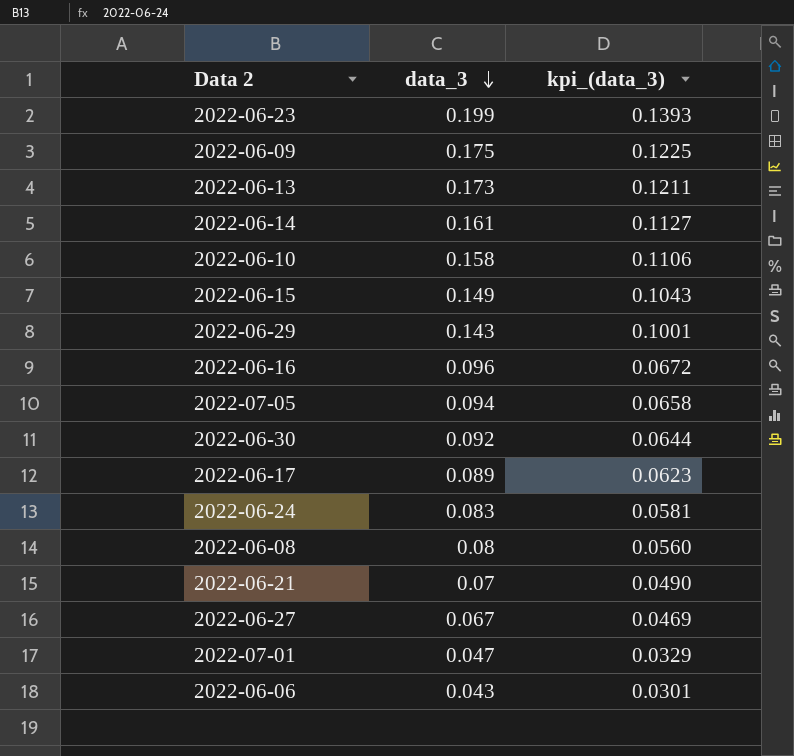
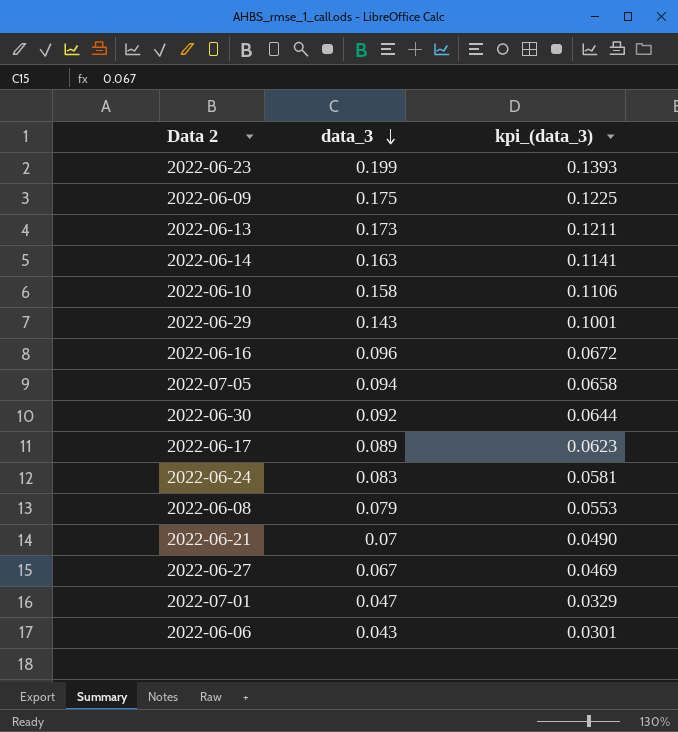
row 2022-06-15: 0.149 | 0.1043 -> none
2022-06-14 | data_3: 0.161 -> 0.163
2022-06-14 | kpi_(data_3): 0.1127 -> 0.1141
2022-06-08 | data_3: 0.08 -> 0.079
2022-06-08 | kpi_(data_3): 0.0560 -> 0.0553

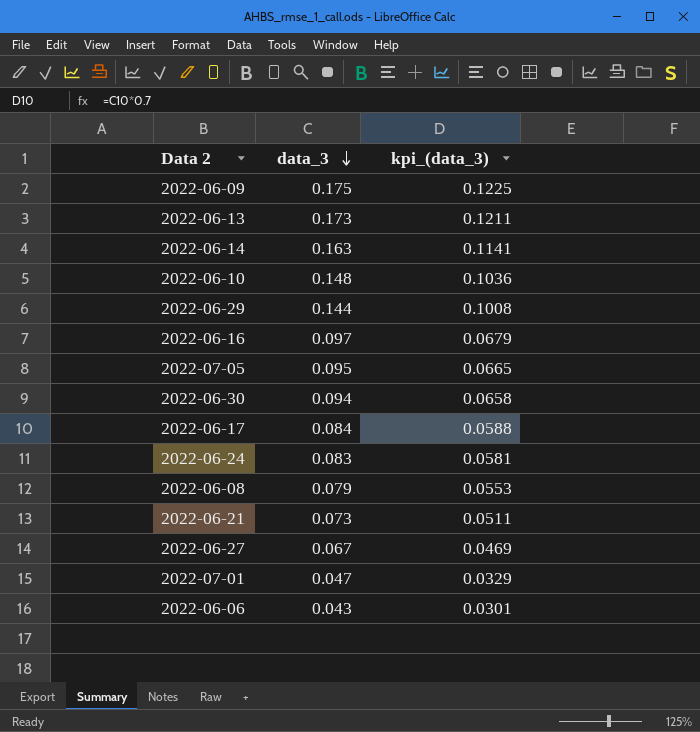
row 2022-06-23: 0.199 | 0.1393 -> none
2022-06-10 | data_3: 0.158 -> 0.148
2022-06-10 | kpi_(data_3): 0.1106 -> 0.1036
2022-06-29 | data_3: 0.143 -> 0.144
2022-06-29 | kpi_(data_3): 0.1001 -> 0.1008
2022-06-16 | data_3: 0.096 -> 0.097
2022-06-16 | kpi_(data_3): 0.0672 -> 0.0679
2022-07-05 | data_3: 0.094 -> 0.095
2022-07-05 | kpi_(data_3): 0.0658 -> 0.0665
2022-06-30 | data_3: 0.092 -> 0.094
2022-06-30 | kpi_(data_3): 0.0644 -> 0.0658
2022-06-17 | data_3: 0.089 -> 0.084
2022-06-17 | kpi_(data_3): 0.0623 -> 0.0588
2022-06-21 | data_3: 0.07 -> 0.073
2022-06-21 | kpi_(data_3): 0.0490 -> 0.0511

